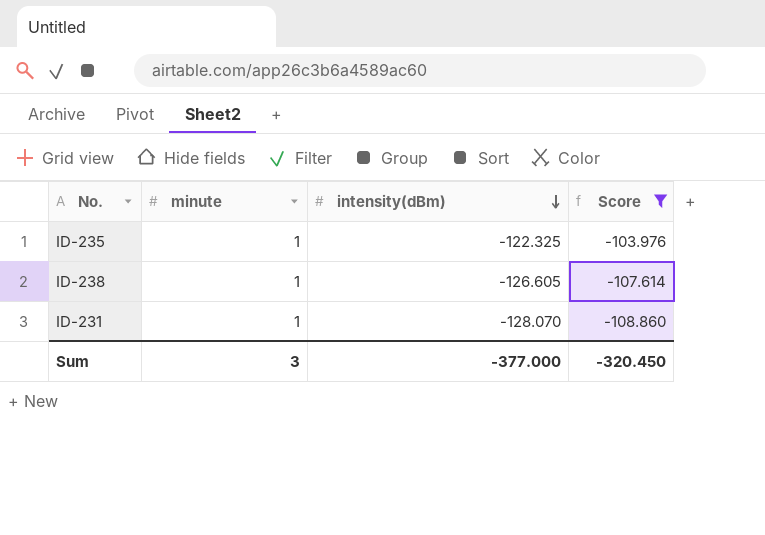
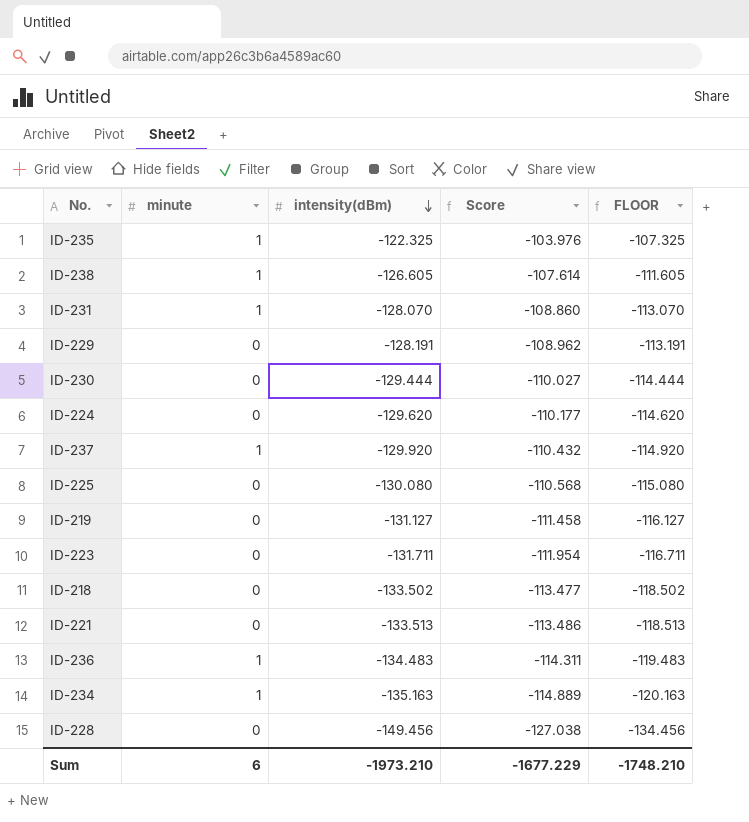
filter: Score >= -108.860 -> none
column FLOOR | formula: none -> [intensity(dBm)] + 15
Sum | minute: 3 -> 6
Sum | intensity(dBm): -377.000 -> -1973.210
Sum | Score: -320.450 -> -1677.229

